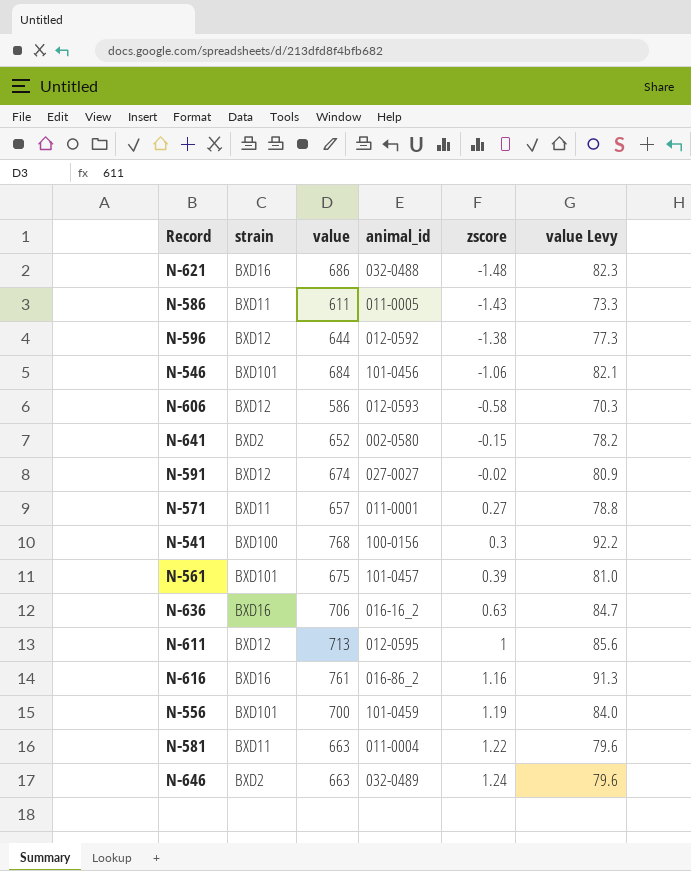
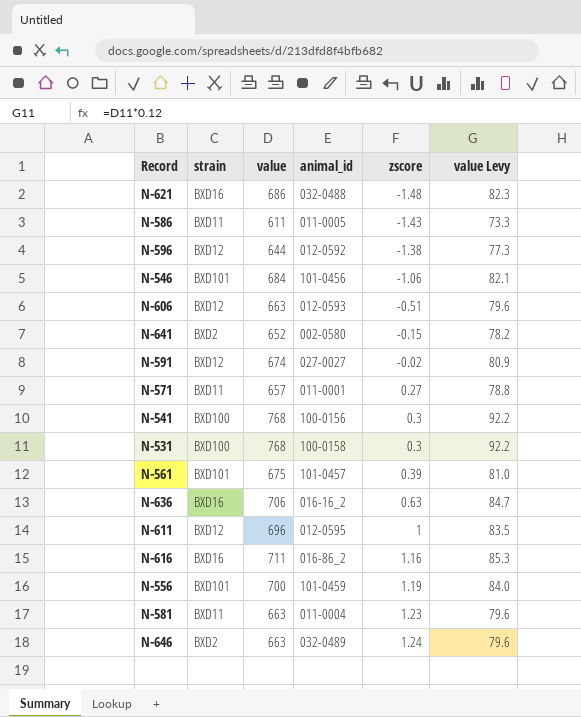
N-606 | value: 586 -> 663
N-606 | zscore: -0.58 -> -0.51
N-606 | value Levy: 70.3 -> 79.6
row N-531: none -> BXD100 | 768 | 100-0158 | 0.3 | 92.2
N-611 | value: 713 -> 696
N-611 | value Levy: 85.6 -> 83.5
N-616 | value: 761 -> 711
N-616 | value Levy: 91.3 -> 85.3
N-581 | zscore: 1.22 -> 1.23

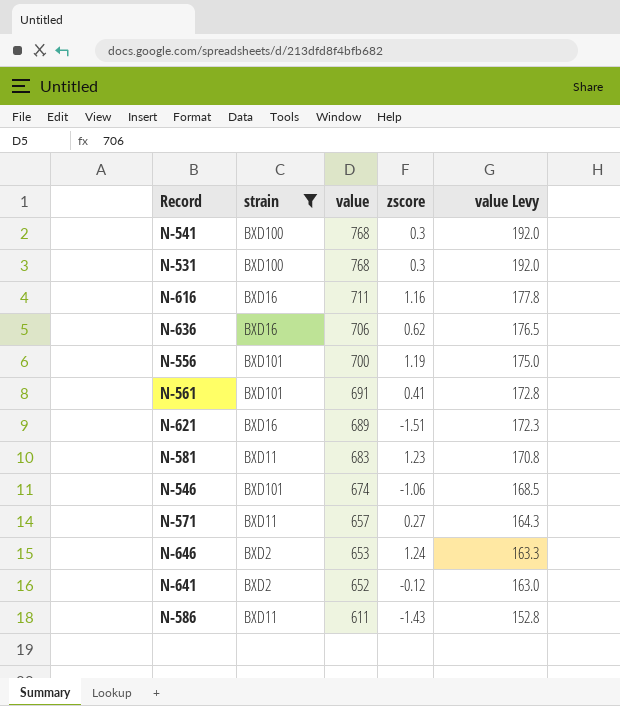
filter: none -> strain != BXD12
row order: zscore ascending -> value descending
column animal_id | position: 4 -> none
column value Levy | formula: [value] * 0.12 -> [value] * 0.25
N-636 | zscore: 0.63 -> 0.62
N-561 | value: 675 -> 691
N-561 | zscore: 0.39 -> 0.41
N-621 | value: 686 -> 689
N-621 | zscore: -1.48 -> -1.51
N-581 | value: 663 -> 683
N-546 | value: 684 -> 674
N-646 | value: 663 -> 653
N-641 | zscore: -0.15 -> -0.12

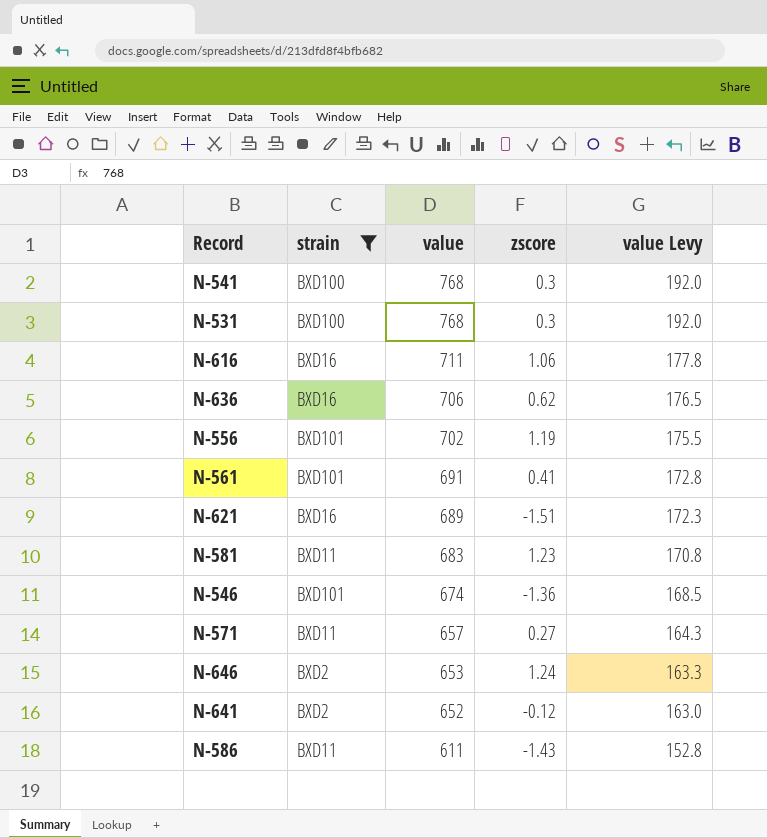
N-616 | zscore: 1.16 -> 1.06
N-556 | value: 700 -> 702
N-556 | value Levy: 175.0 -> 175.5
N-546 | zscore: -1.06 -> -1.36

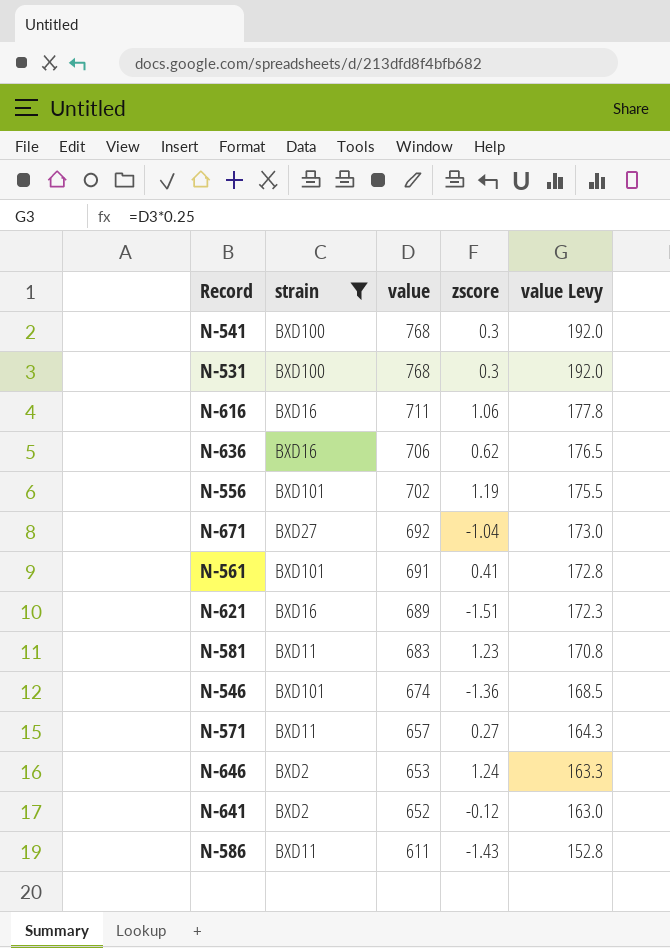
row N-671: none -> BXD27 | 692 | -1.04 | 173.0

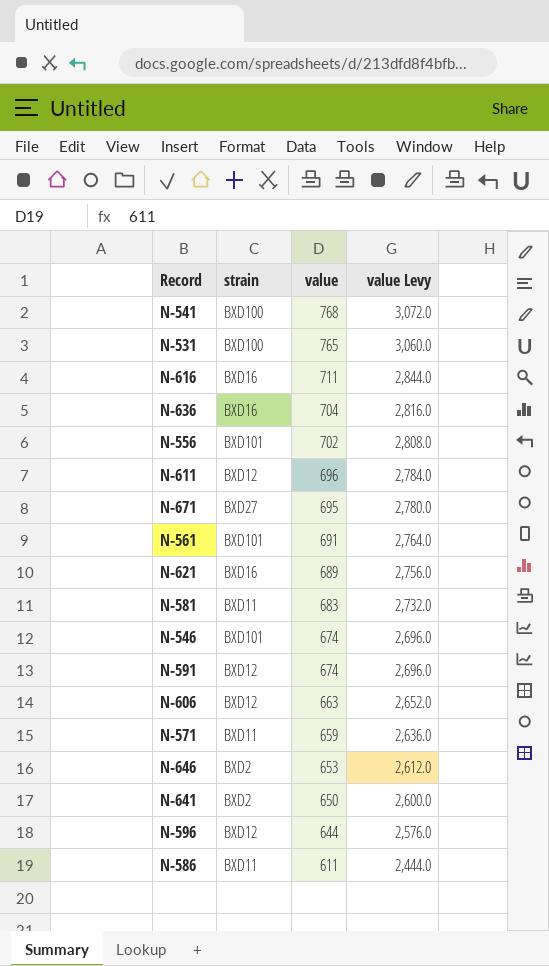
filter: strain != BXD12 -> none
column zscore | position: 4 -> none
column value Levy | formula: [value] * 0.25 -> [value] * 4
N-531 | value: 768 -> 765
N-636 | value: 706 -> 704
N-671 | value: 692 -> 695
N-571 | value: 657 -> 659
N-641 | value: 652 -> 650

